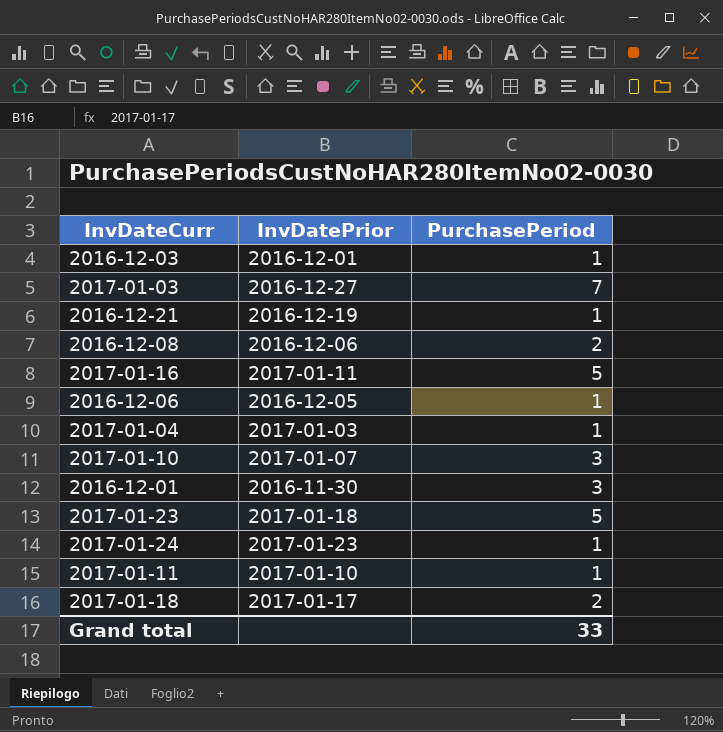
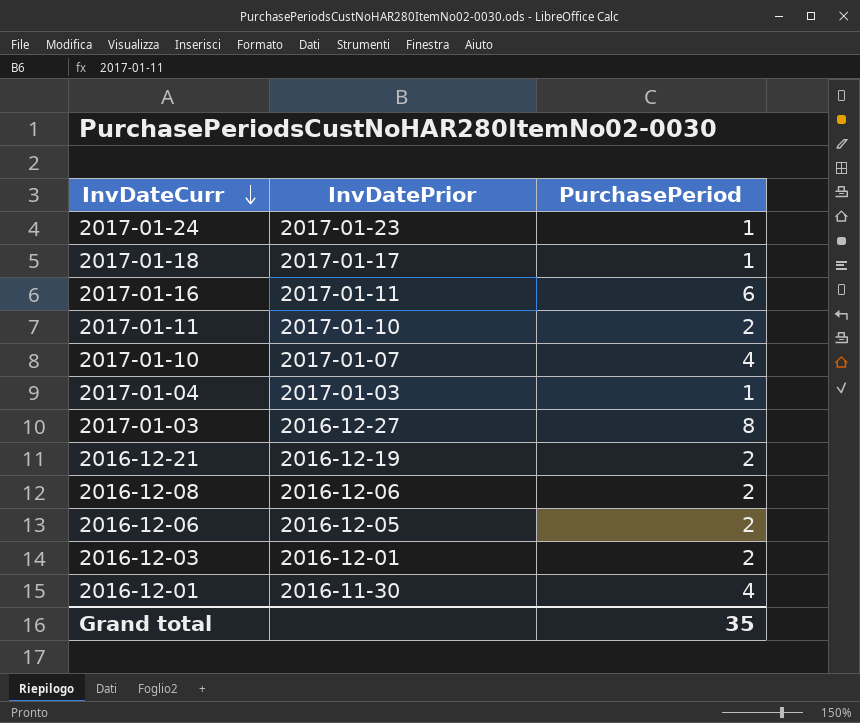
row order: none -> InvDateCurr descending
row 2017-01-23: 2017-01-18 | 5 -> none
2017-01-18 | PurchasePeriod: 2 -> 1
2017-01-16 | PurchasePeriod: 5 -> 6
2017-01-11 | PurchasePeriod: 1 -> 2
2017-01-10 | PurchasePeriod: 3 -> 4
2017-01-03 | PurchasePeriod: 7 -> 8
2016-12-21 | PurchasePeriod: 1 -> 2
2016-12-06 | PurchasePeriod: 1 -> 2
2016-12-03 | PurchasePeriod: 1 -> 2
2016-12-01 | PurchasePeriod: 3 -> 4
Grand total | PurchasePeriod: 33 -> 35

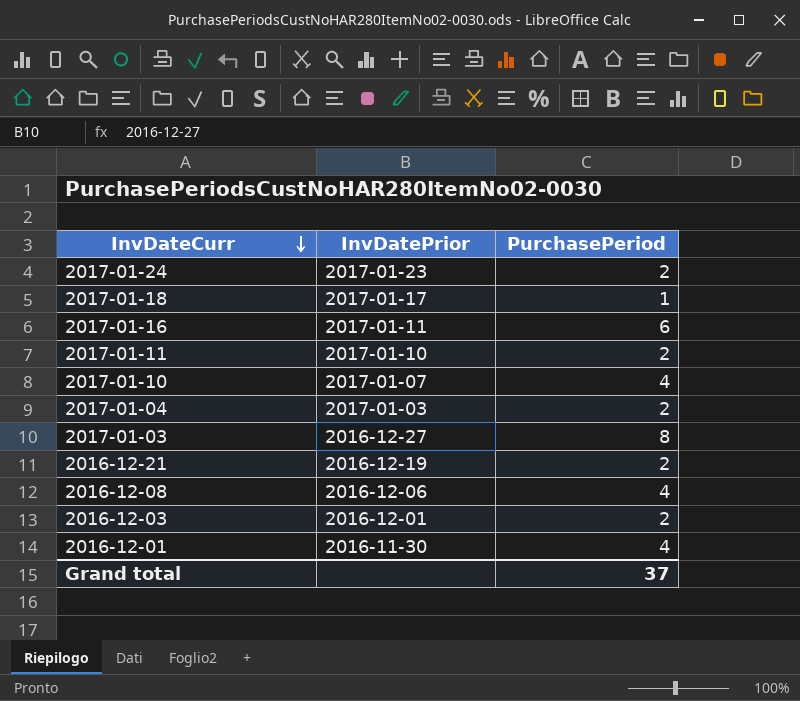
row 2016-12-06: 2016-12-05 | 2 -> none
2017-01-24 | PurchasePeriod: 1 -> 2
2017-01-04 | PurchasePeriod: 1 -> 2
2016-12-08 | PurchasePeriod: 2 -> 4
Grand total | PurchasePeriod: 35 -> 37

